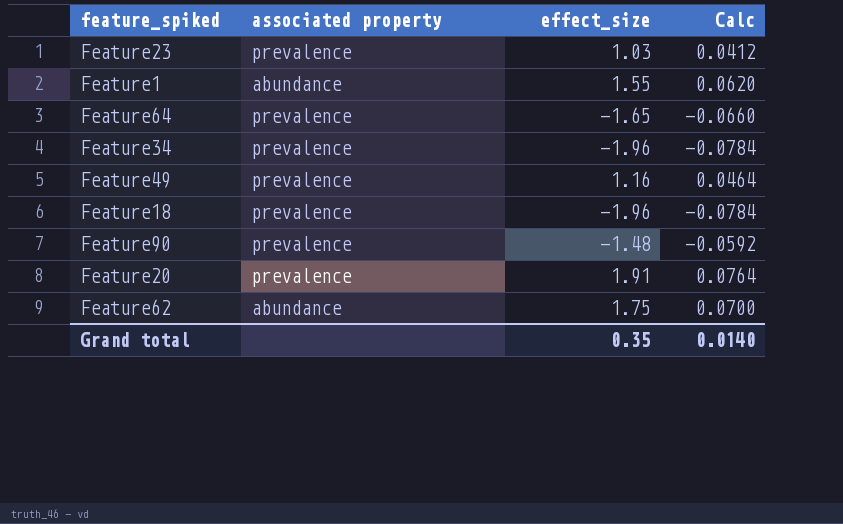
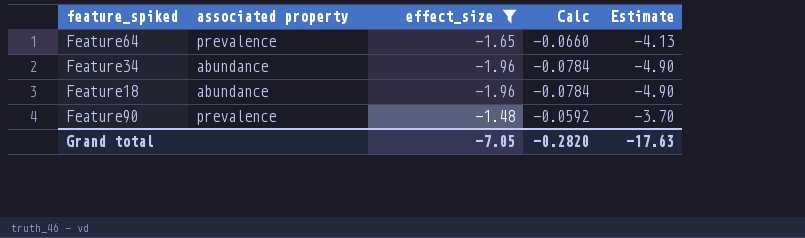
filter: none -> effect_size <= -1.48
column Estimate | formula: none -> [effect_size] * 2.5
Feature34 | associated property: prevalence -> abundance
Feature18 | associated property: prevalence -> abundance
Grand total | effect_size: 0.35 -> -7.05
Grand total | Calc: 0.0140 -> -0.2820

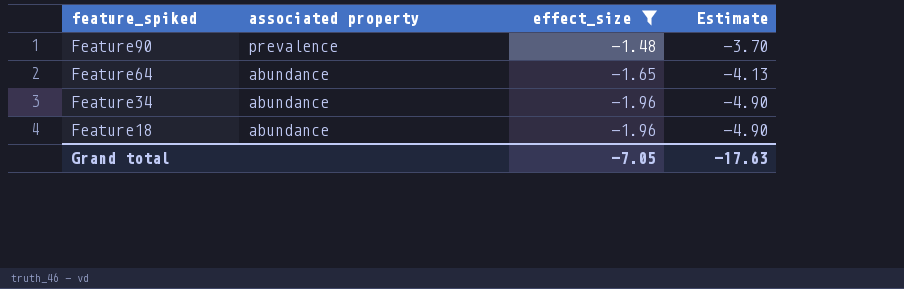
row order: none -> feature_spiked descending
column Calc | formula: [effect_size] * 0.04 -> none
Feature64 | associated property: prevalence -> abundance

